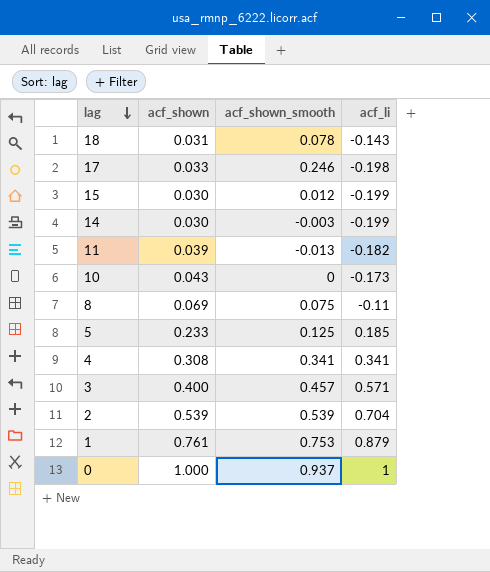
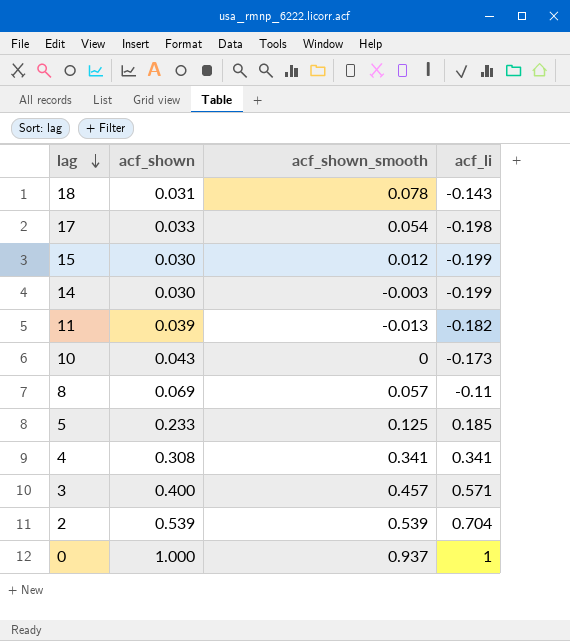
row 1: 0.761 | 0.753 | 0.879 -> none
17 | acf_shown_smooth: 0.246 -> 0.054
8 | acf_shown_smooth: 0.075 -> 0.057

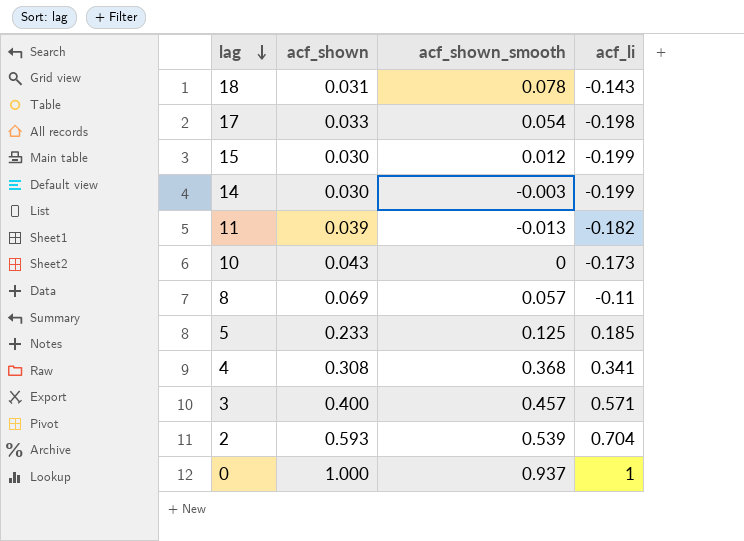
4 | acf_shown_smooth: 0.341 -> 0.368
2 | acf_shown: 0.539 -> 0.593

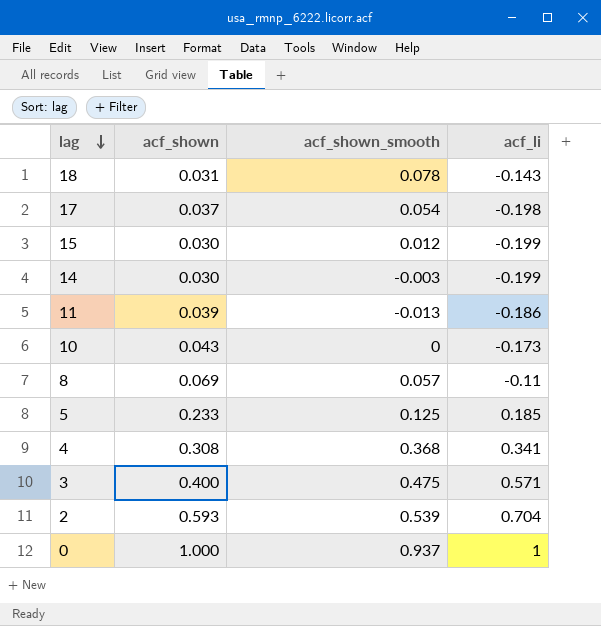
17 | acf_shown: 0.033 -> 0.037
11 | acf_li: -0.182 -> -0.186
3 | acf_shown_smooth: 0.457 -> 0.475

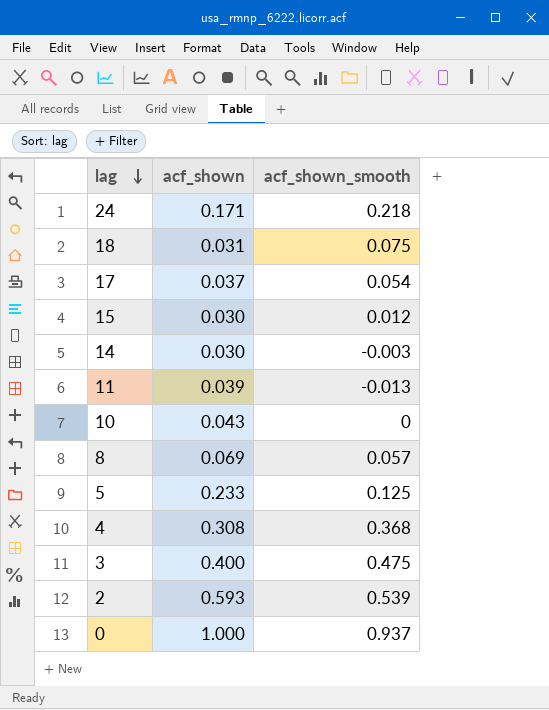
column acf_li | position: 4 -> none
row 24: none -> 0.171 | 0.218
18 | acf_shown_smooth: 0.078 -> 0.075

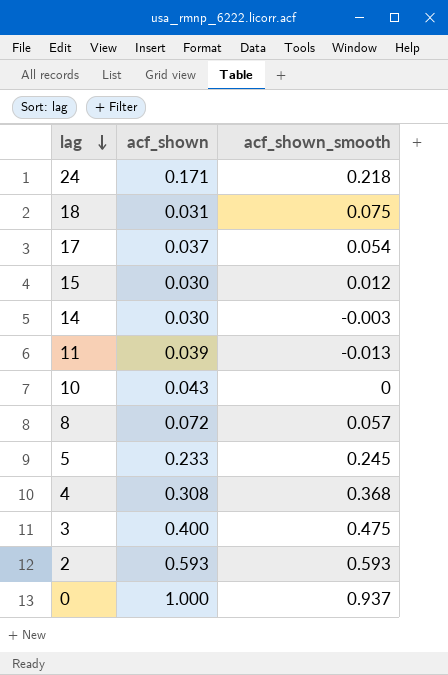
8 | acf_shown: 0.069 -> 0.072
5 | acf_shown_smooth: 0.125 -> 0.245
2 | acf_shown_smooth: 0.539 -> 0.593

